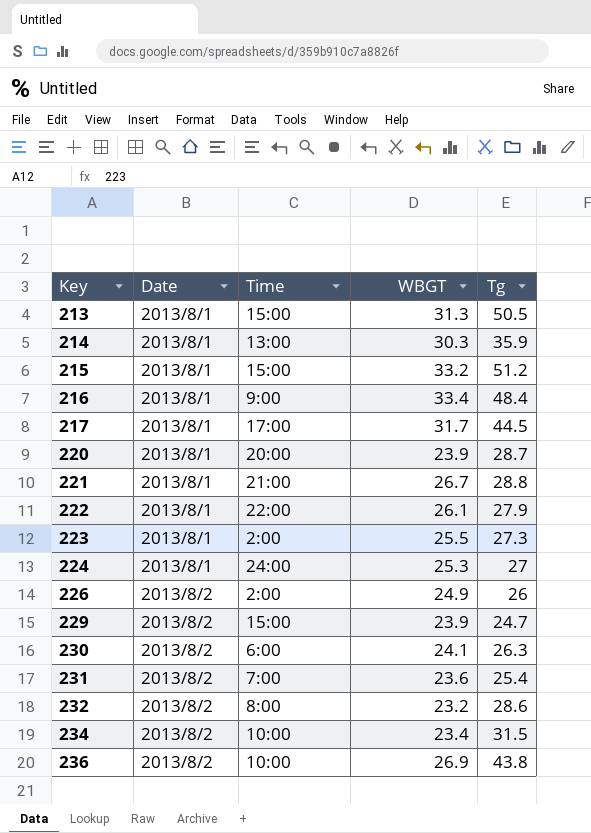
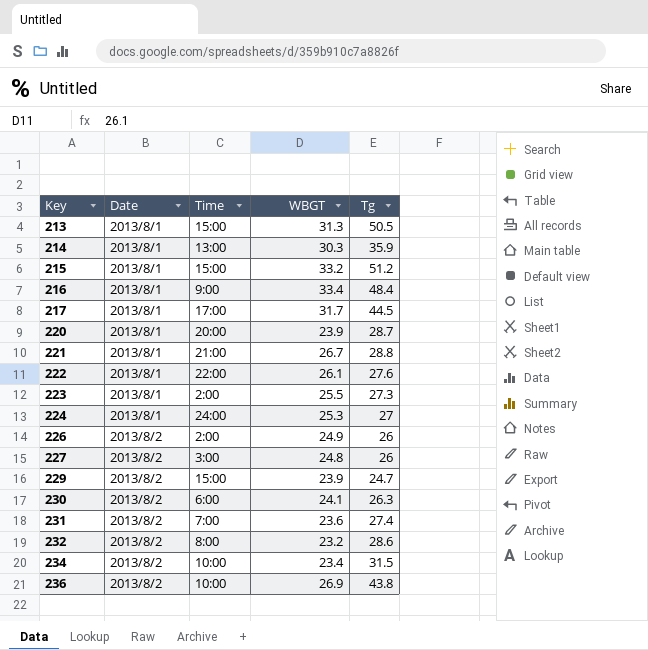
222 | Tg: 27.9 -> 27.6
row 227: none -> 2013/8/2 | 3:00 | 24.8 | 26
231 | Tg: 25.4 -> 27.4

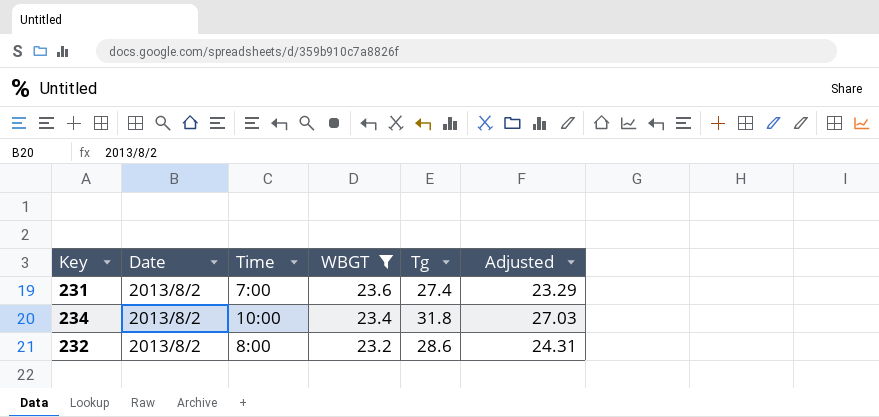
filter: none -> WBGT <= 23.6
row order: Key ascending -> WBGT descending
column Adjusted | formula: none -> [Tg] * 0.85
234 | Tg: 31.5 -> 31.8

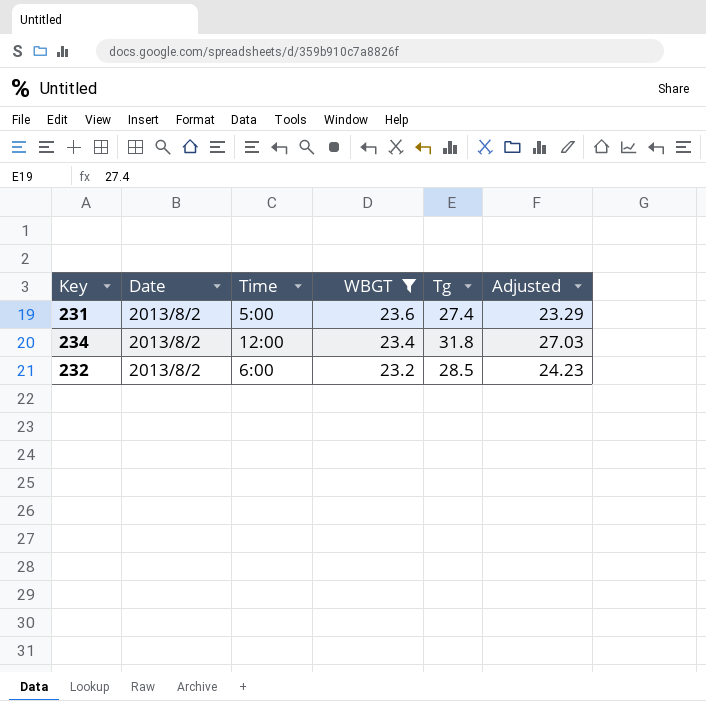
231 | Time: 7:00 -> 5:00
234 | Time: 10:00 -> 12:00
232 | Time: 8:00 -> 6:00
232 | Tg: 28.6 -> 28.5
232 | Adjusted: 24.31 -> 24.23

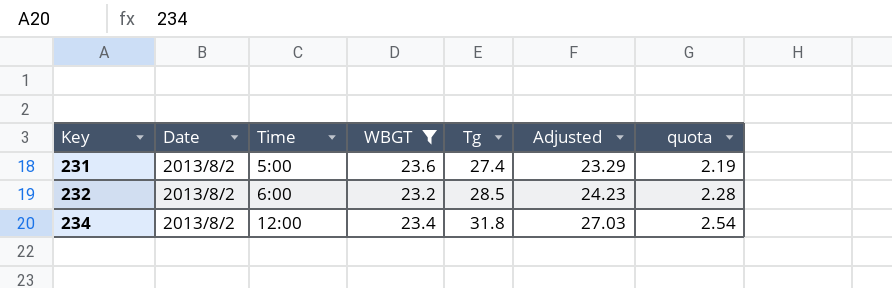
row order: WBGT descending -> Key ascending
column quota | formula: none -> [Tg] * 0.08

